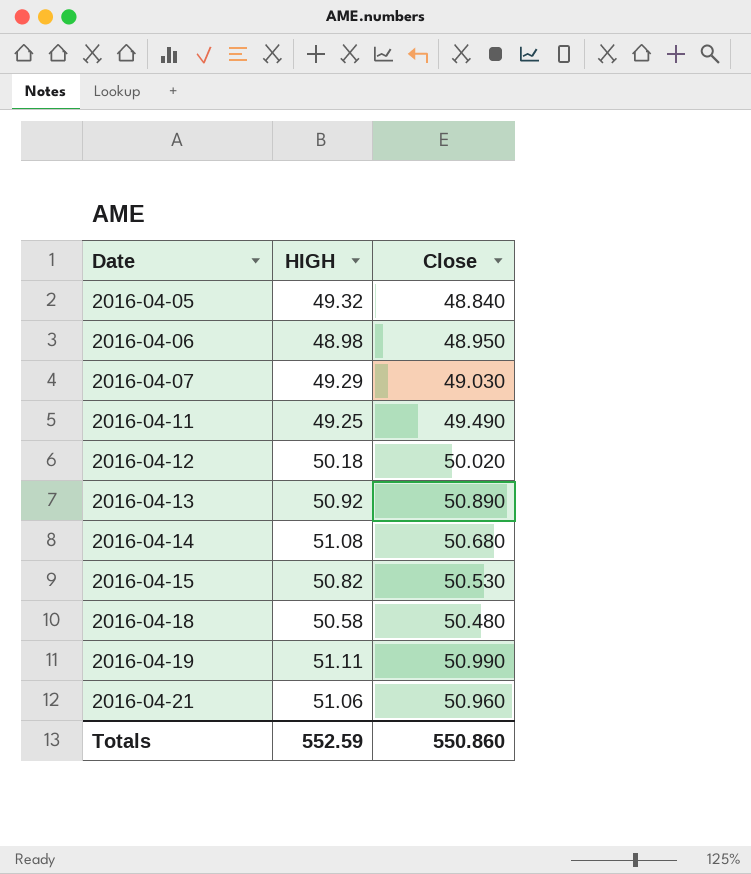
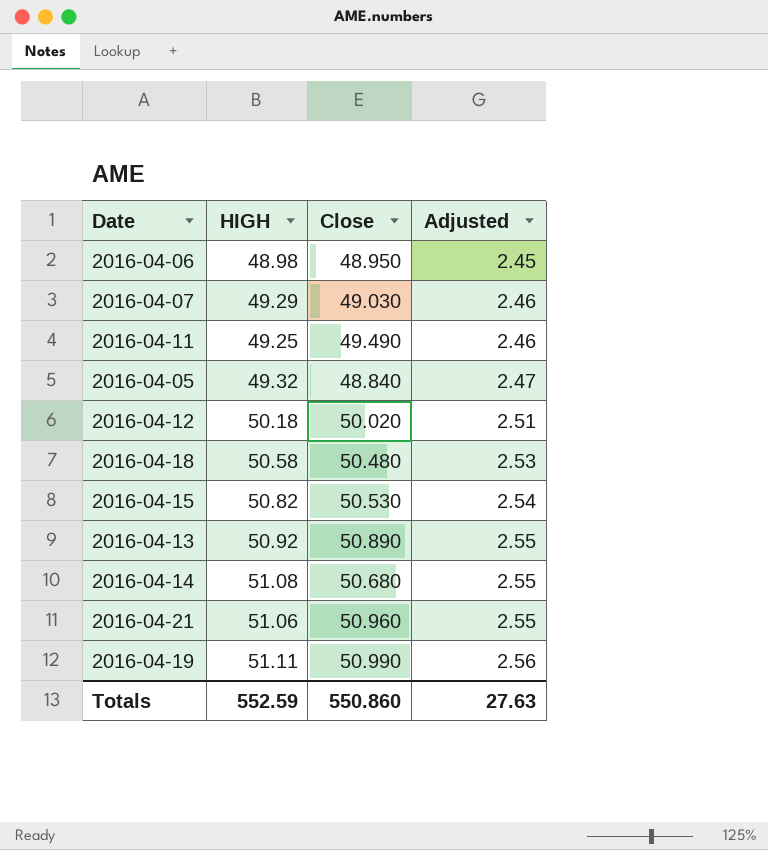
row order: Date ascending -> Adjusted ascending
column Adjusted | formula: none -> [HIGH] * 0.05

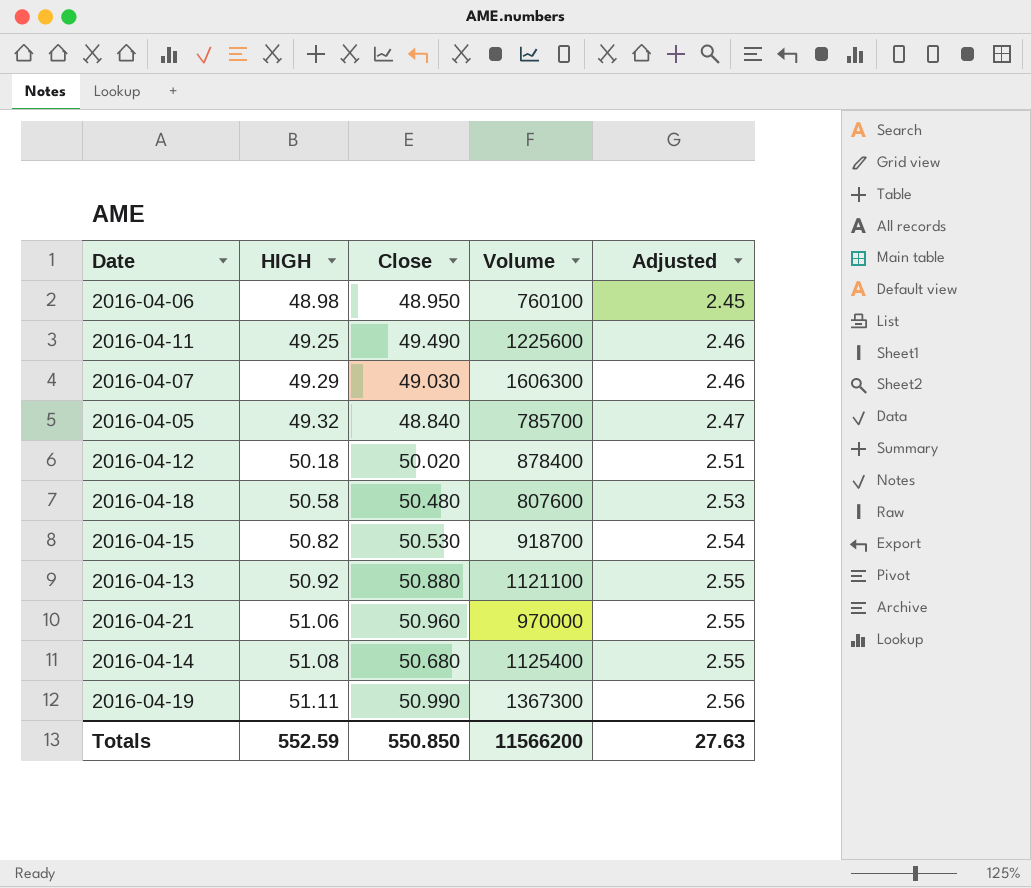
row order: Adjusted ascending -> HIGH ascending
column Volume | position: none -> 4
2016-04-13 | Close: 50.890 -> 50.880
Totals | Close: 550.860 -> 550.850

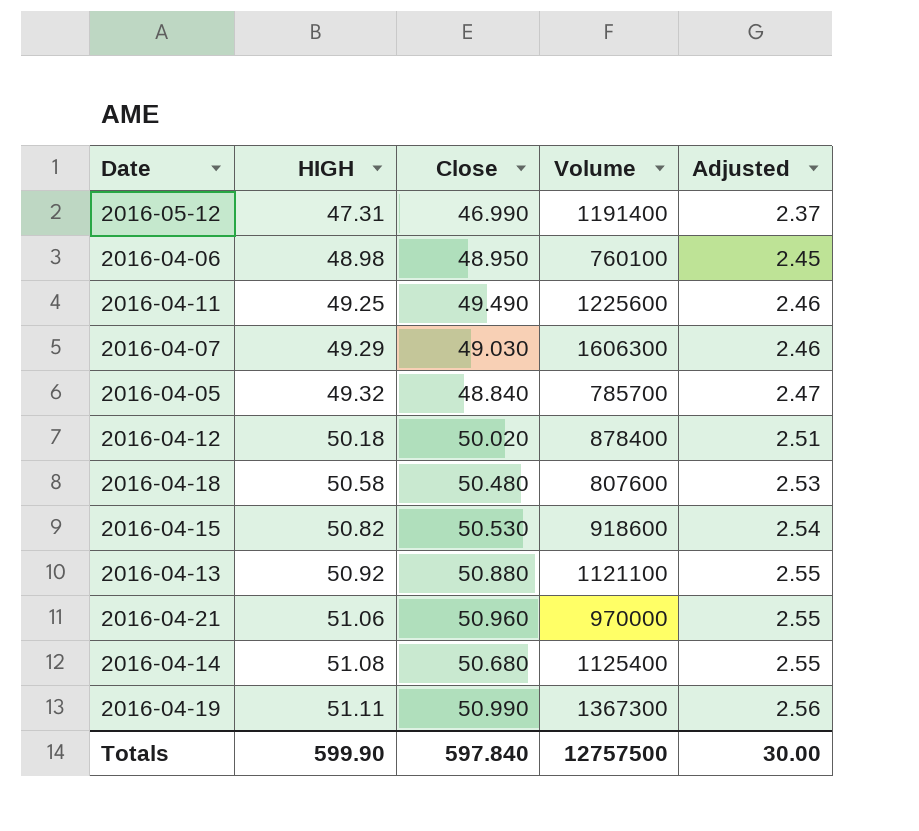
row 2016-05-12: none -> 47.31 | 46.990 | 1191400 | 2.37
2016-04-15 | Volume: 918700 -> 918600
Totals | HIGH: 552.59 -> 599.90
Totals | Close: 550.850 -> 597.840
Totals | Volume: 11566200 -> 12757500
Totals | Adjusted: 27.63 -> 30.00

